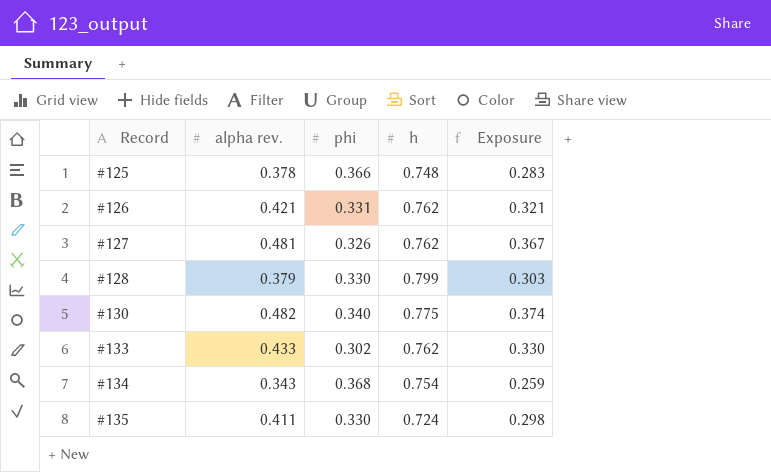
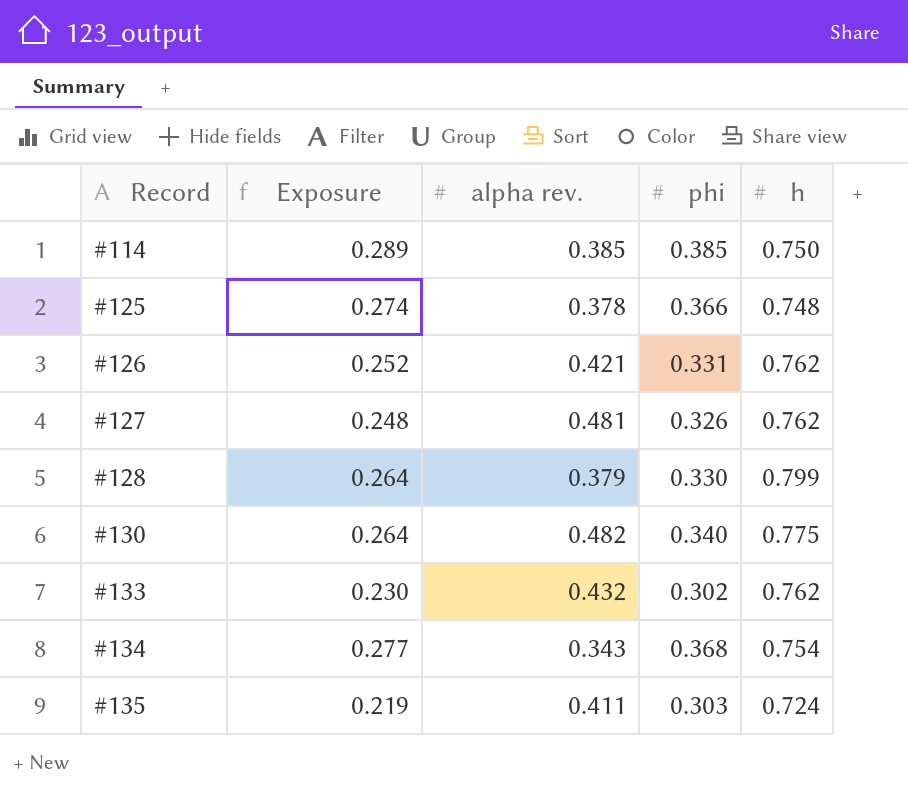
column Exposure | formula: [alpha rev.] * [h] -> [phi] * [h]
column Exposure | position: 5 -> 2
row #114: none -> 0.289 | 0.385 | 0.385 | 0.750
#133 | alpha rev.: 0.433 -> 0.432
#135 | phi: 0.330 -> 0.303

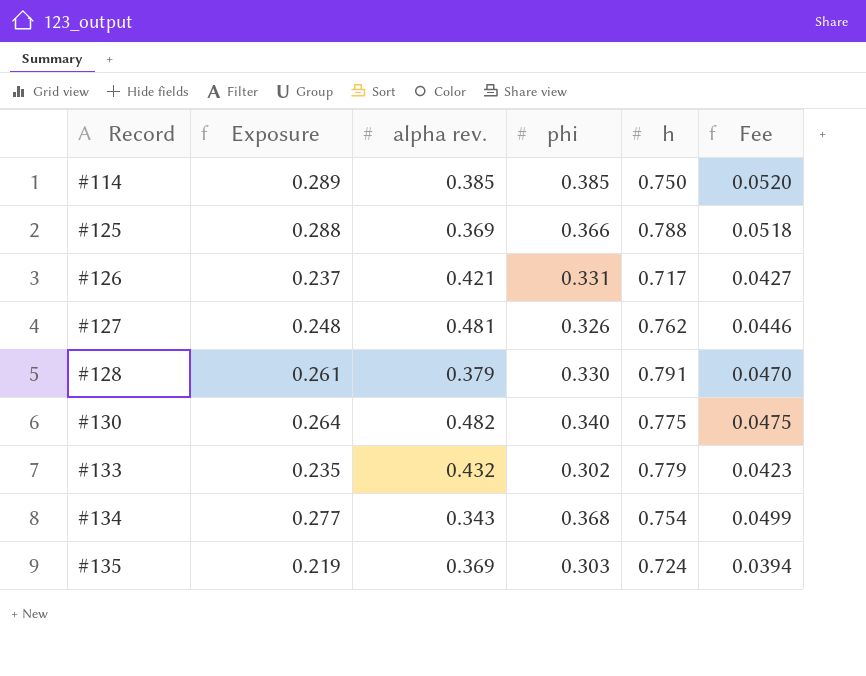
column Fee | formula: none -> [Exposure] * 0.18
#125 | Exposure: 0.274 -> 0.288
#125 | alpha rev.: 0.378 -> 0.369
#125 | h: 0.748 -> 0.788
#126 | Exposure: 0.252 -> 0.237
#126 | h: 0.762 -> 0.717
#128 | Exposure: 0.264 -> 0.261
#128 | h: 0.799 -> 0.791
#133 | Exposure: 0.230 -> 0.235
#133 | h: 0.762 -> 0.779
#135 | alpha rev.: 0.411 -> 0.369

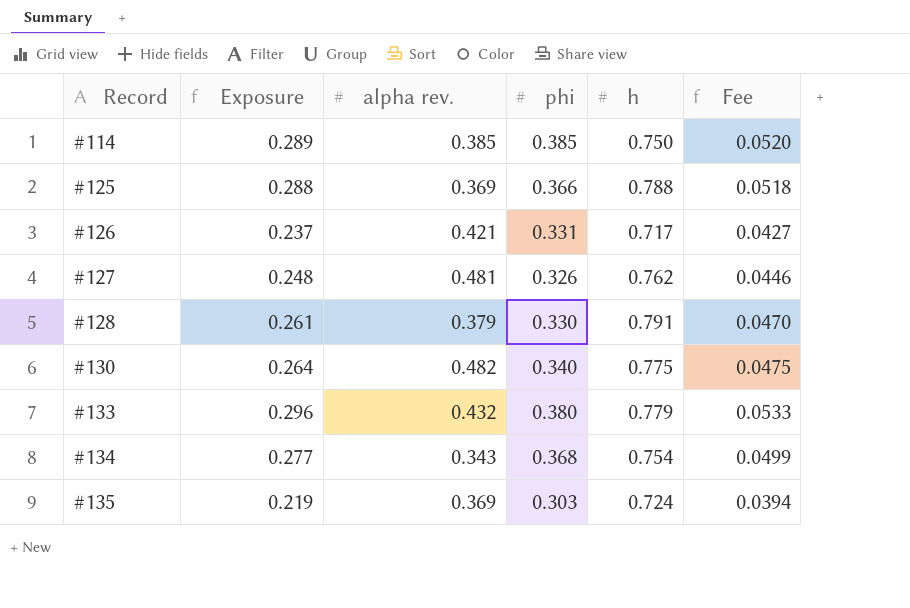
#133 | Exposure: 0.235 -> 0.296
#133 | phi: 0.302 -> 0.380
#133 | Fee: 0.0423 -> 0.0533

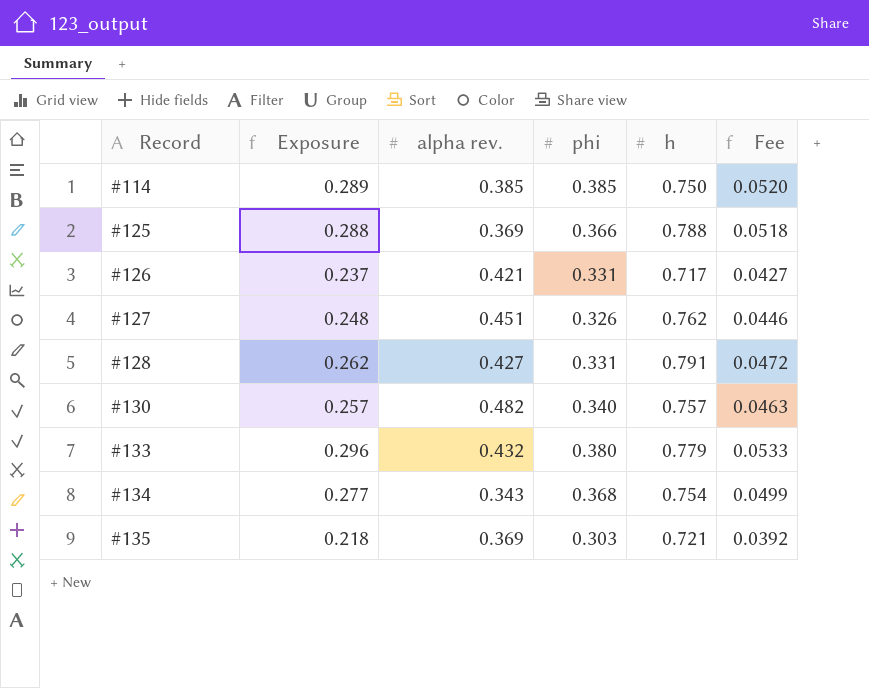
#127 | alpha rev.: 0.481 -> 0.451
#128 | Exposure: 0.261 -> 0.262
#128 | alpha rev.: 0.379 -> 0.427
#128 | phi: 0.330 -> 0.331
#128 | Fee: 0.0470 -> 0.0472
#130 | Exposure: 0.264 -> 0.257
#130 | h: 0.775 -> 0.757
#130 | Fee: 0.0475 -> 0.0463
#135 | Exposure: 0.219 -> 0.218
#135 | h: 0.724 -> 0.721
#135 | Fee: 0.0394 -> 0.0392

